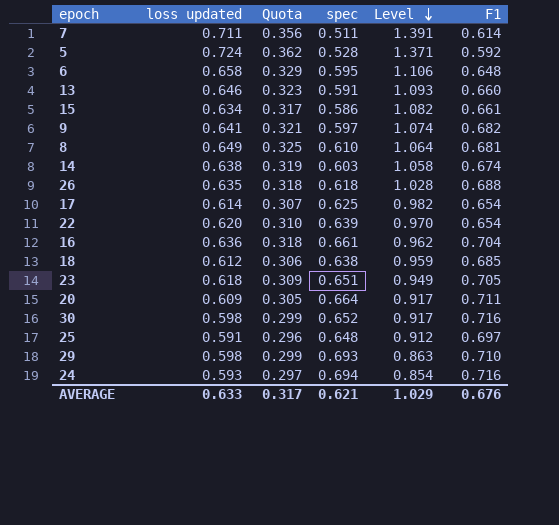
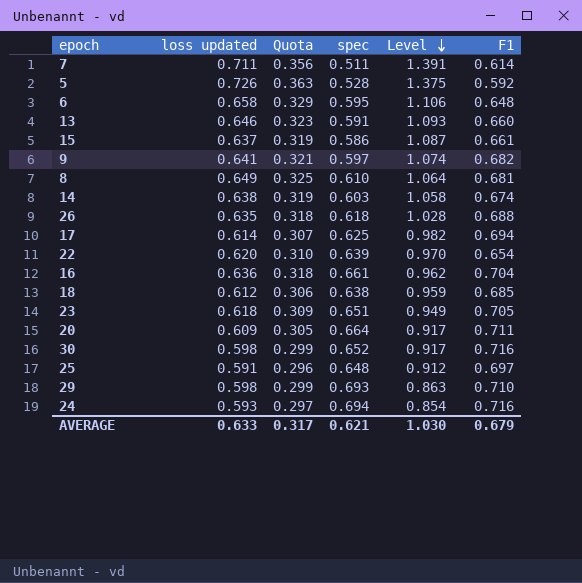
5 | loss updated: 0.724 -> 0.726
5 | Quota: 0.362 -> 0.363
5 | Level: 1.371 -> 1.375
15 | loss updated: 0.634 -> 0.637
15 | Quota: 0.317 -> 0.319
15 | Level: 1.082 -> 1.087
17 | F1: 0.654 -> 0.694
AVERAGE | Level: 1.029 -> 1.030
AVERAGE | F1: 0.676 -> 0.679

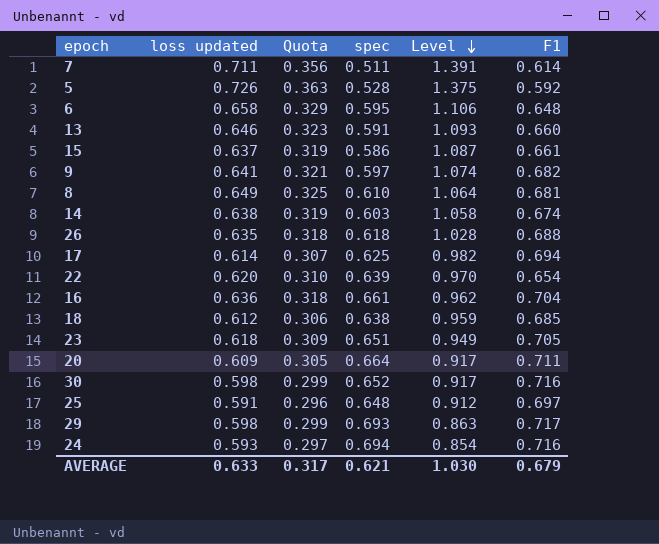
29 | F1: 0.710 -> 0.717

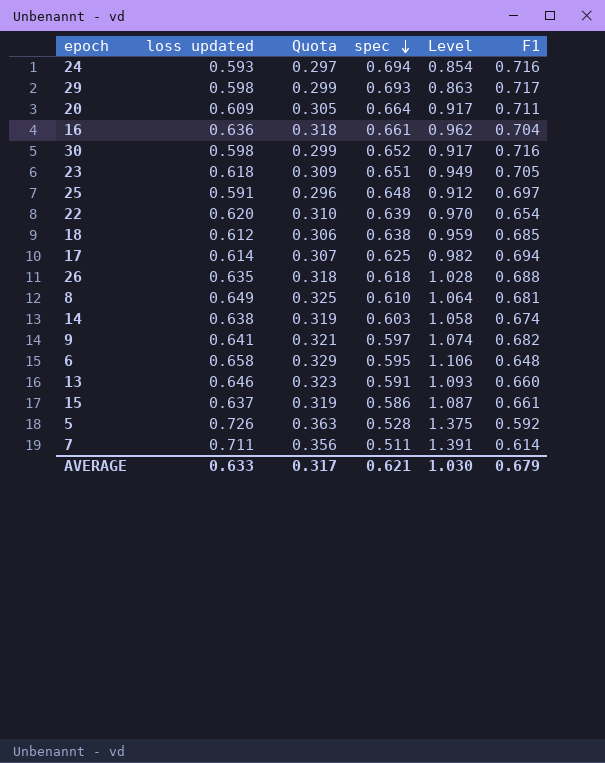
row order: Level descending -> spec descending

